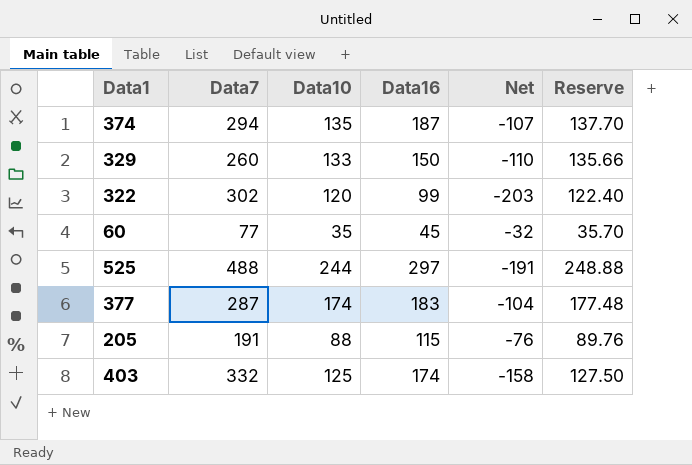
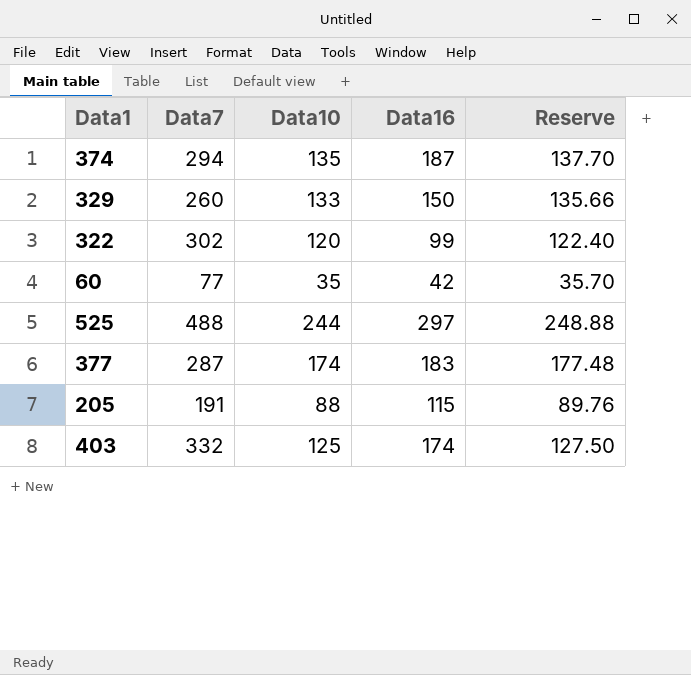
column Net | formula: [Data16] - [Data7] -> none
60 | Data16: 45 -> 42

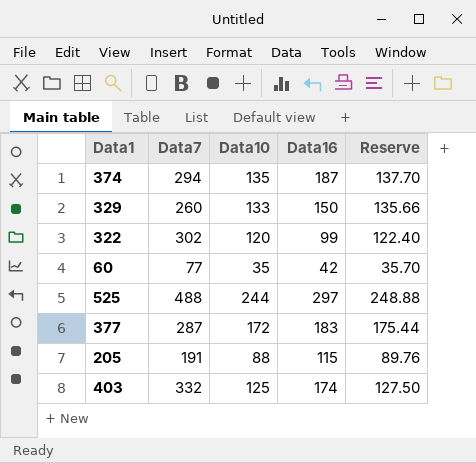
377 | Data10: 174 -> 172
377 | Reserve: 177.48 -> 175.44

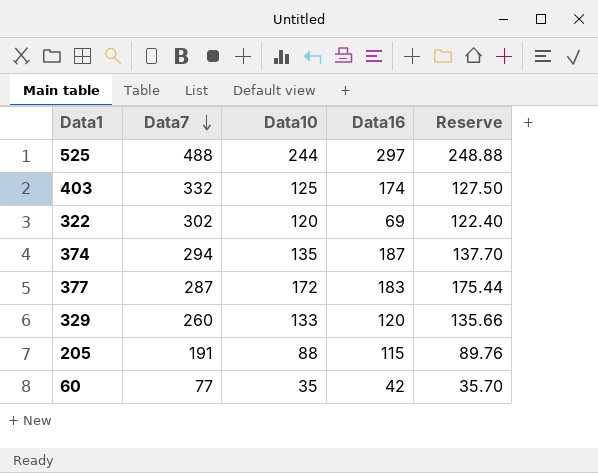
row order: none -> Data7 descending
322 | Data16: 99 -> 69
329 | Data16: 150 -> 120

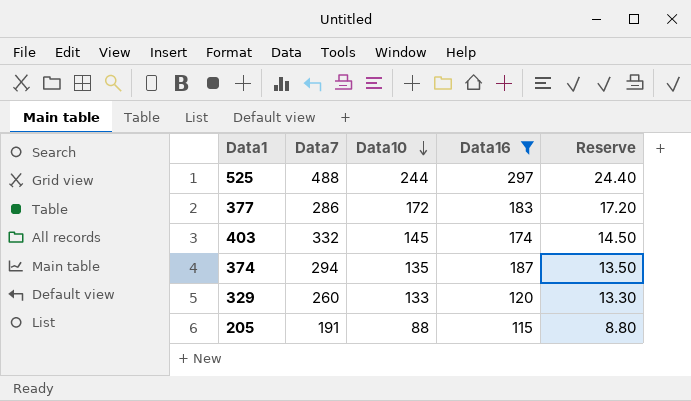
filter: none -> Data16 >= 115
row order: Data7 descending -> Data10 descending
column Reserve | formula: [Data10] * 1.02 -> [Data10] * 0.1
377 | Data7: 287 -> 286
403 | Data10: 125 -> 145

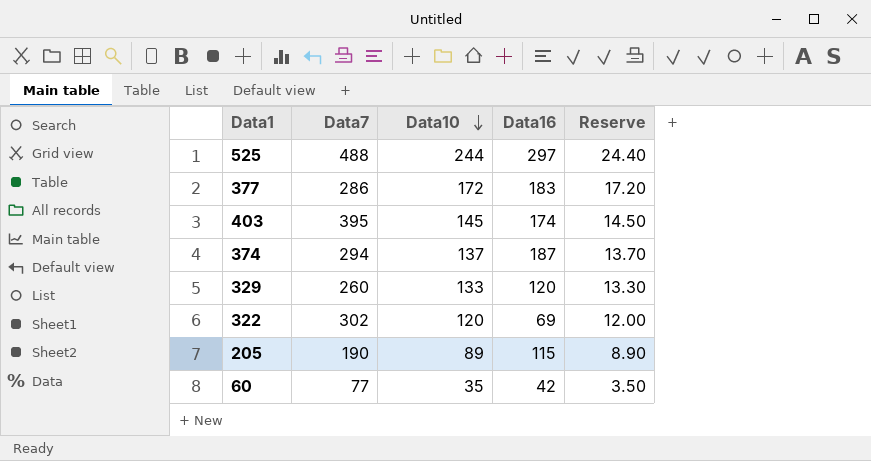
filter: Data16 >= 115 -> none
403 | Data7: 332 -> 395
374 | Data10: 135 -> 137
374 | Reserve: 13.50 -> 13.70
205 | Data7: 191 -> 190
205 | Data10: 88 -> 89
205 | Reserve: 8.80 -> 8.90

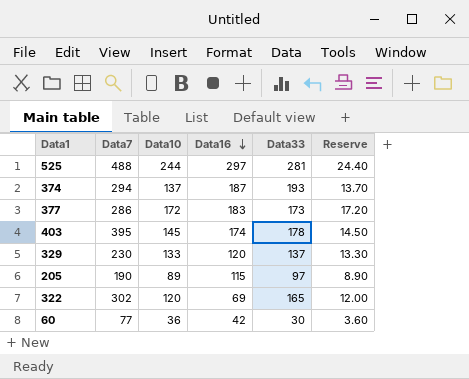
row order: Data10 descending -> Data16 descending
column Data33 | position: none -> 5
329 | Data7: 260 -> 230
60 | Data10: 35 -> 36
60 | Reserve: 3.50 -> 3.60

